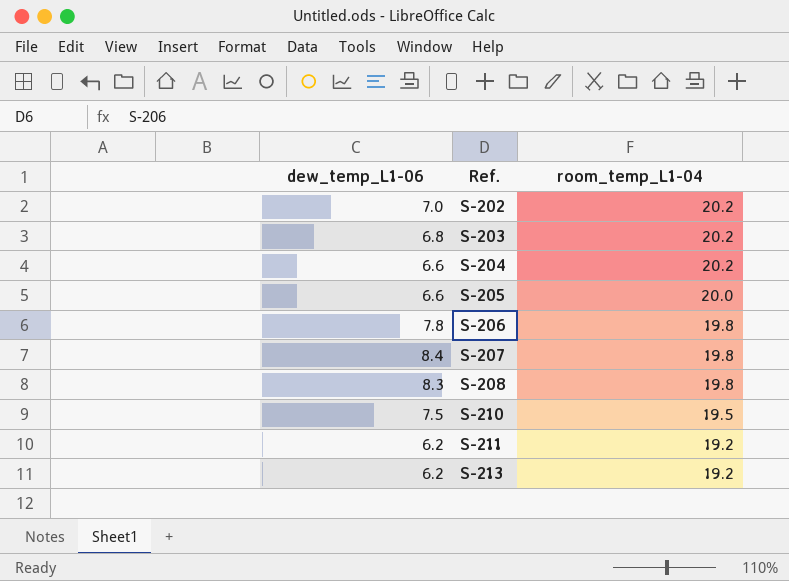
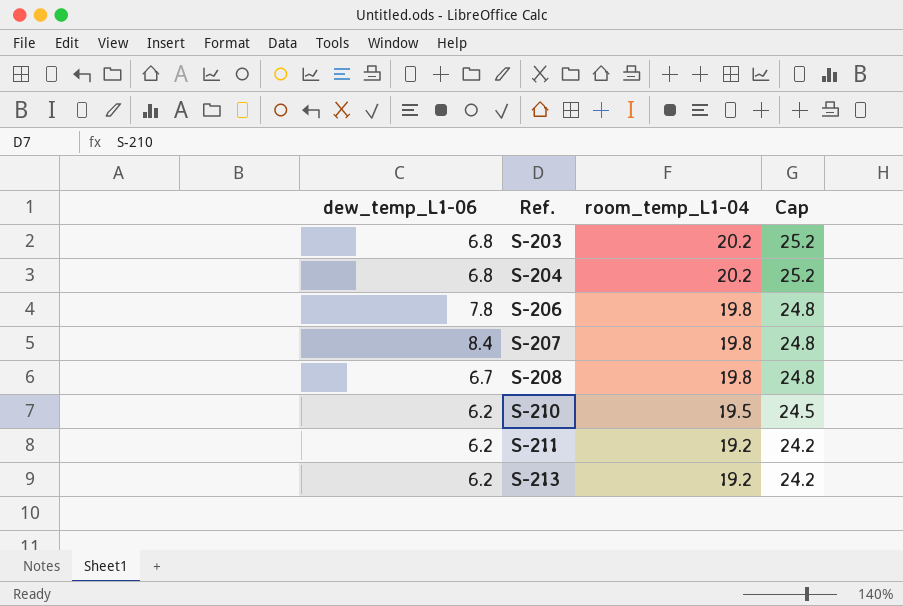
column Cap | formula: none -> [room_temp_L1-04] + 5
row S-202: 7.0 | 20.2 -> none
row S-205: 6.6 | 20.0 -> none
S-204 | dew_temp_L1-06: 6.6 -> 6.8
S-208 | dew_temp_L1-06: 8.3 -> 6.7
S-210 | dew_temp_L1-06: 7.5 -> 6.2

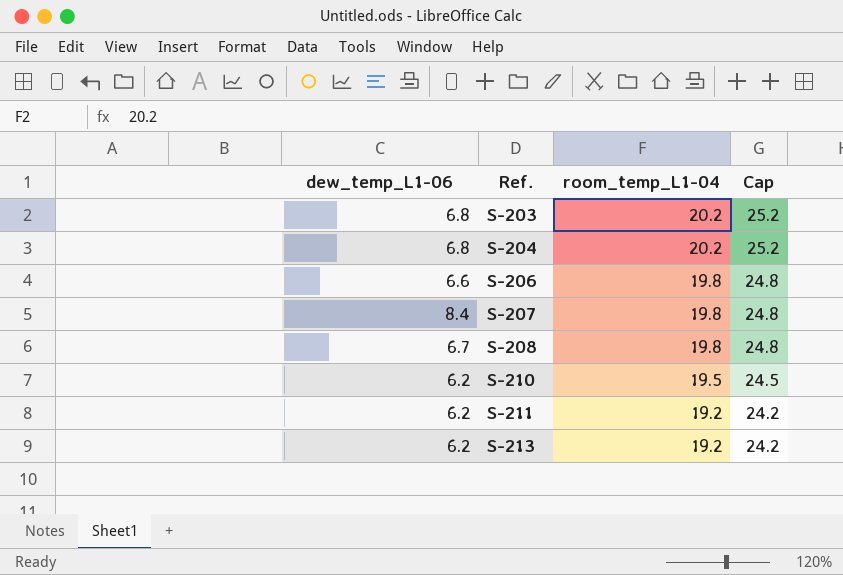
S-206 | dew_temp_L1-06: 7.8 -> 6.6

